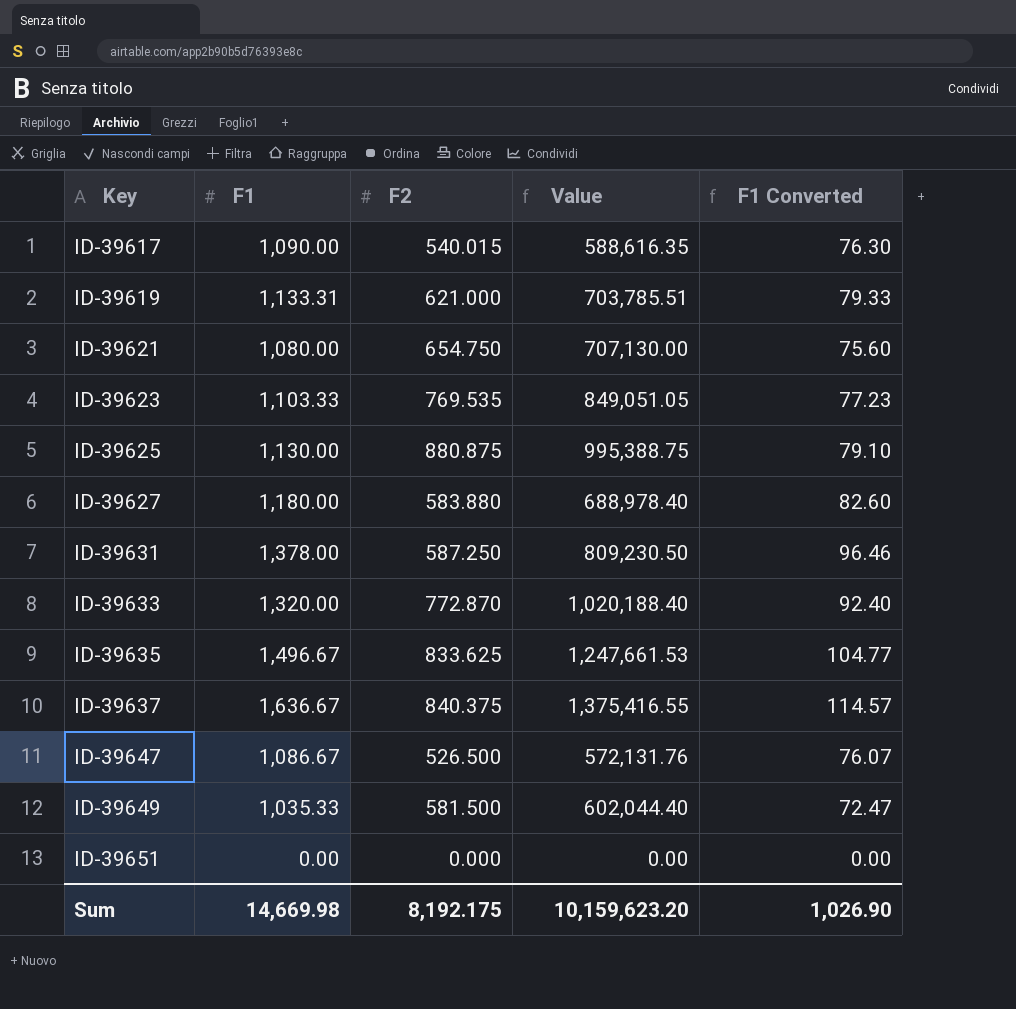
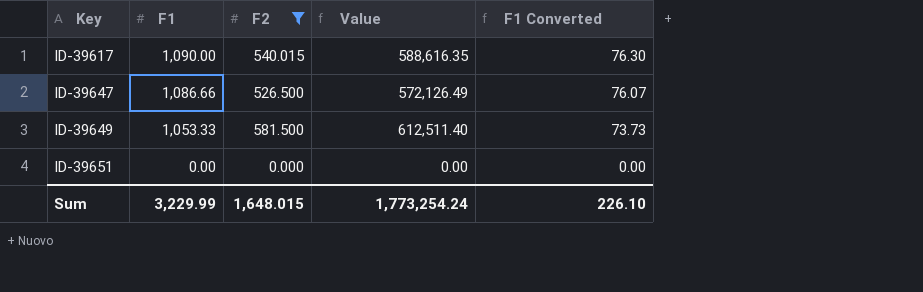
filter: none -> F2 <= 581.500
ID-39647 | F1: 1,086.67 -> 1,086.66
ID-39647 | Value: 572,131.76 -> 572,126.49
ID-39649 | F1: 1,035.33 -> 1,053.33
ID-39649 | Value: 602,044.40 -> 612,511.40
ID-39649 | F1 Converted: 72.47 -> 73.73
Sum | F1: 14,669.98 -> 3,229.99
Sum | F2: 8,192.175 -> 1,648.015
Sum | Value: 10,159,623.20 -> 1,773,254.24
Sum | F1 Converted: 1,026.90 -> 226.10

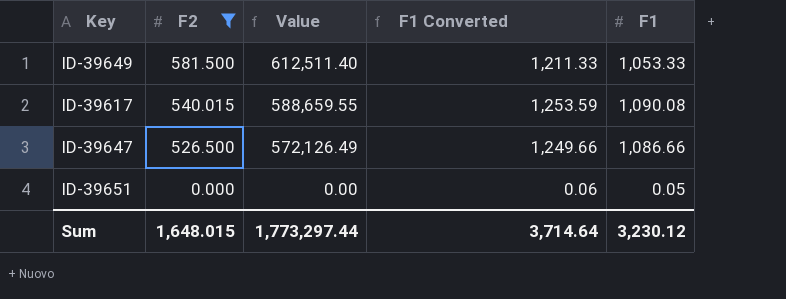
row order: Key ascending -> F2 descending
column F1 Converted | formula: [F1] * 0.07 -> [F1] * 1.15
column F1 | position: 2 -> 5
ID-39617 | Value: 588,616.35 -> 588,659.55
ID-39617 | F1: 1,090.00 -> 1,090.08
ID-39651 | F1: 0.00 -> 0.05
Sum | Value: 1,773,254.24 -> 1,773,297.44
Sum | F1 Converted: 226.10 -> 3,714.64
Sum | F1: 3,229.99 -> 3,230.12

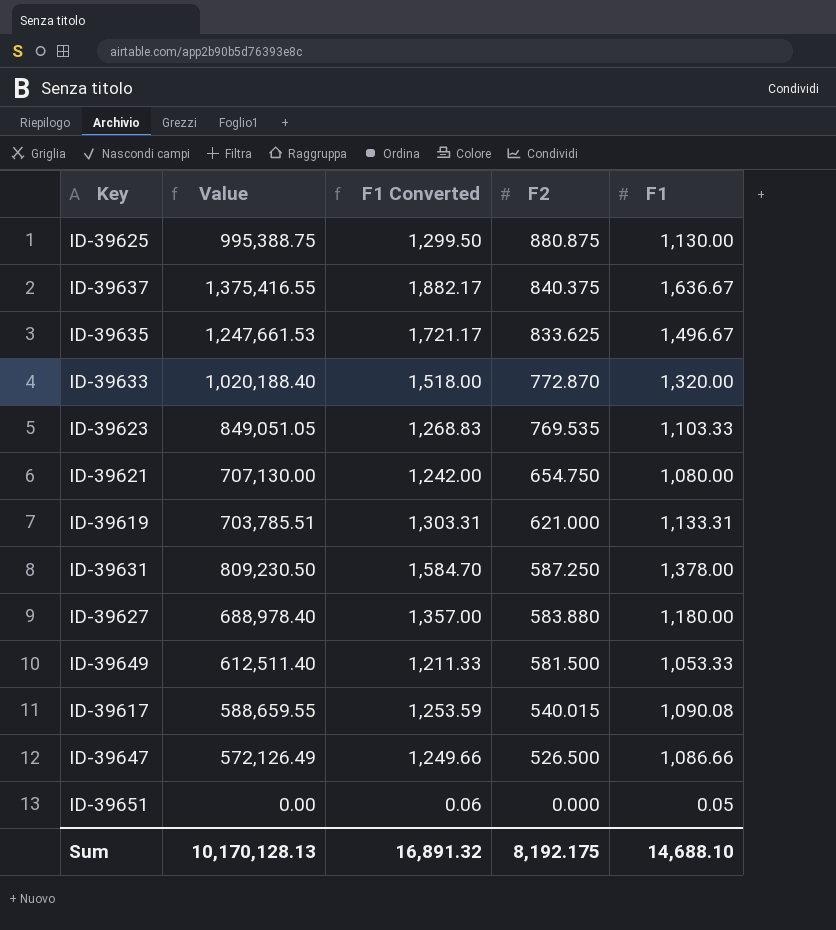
filter: F2 <= 581.500 -> none
column F2 | position: 2 -> 4
Sum | Value: 1,773,297.44 -> 10,170,128.13
Sum | F1 Converted: 3,714.64 -> 16,891.32
Sum | F2: 1,648.015 -> 8,192.175
Sum | F1: 3,230.12 -> 14,688.10

